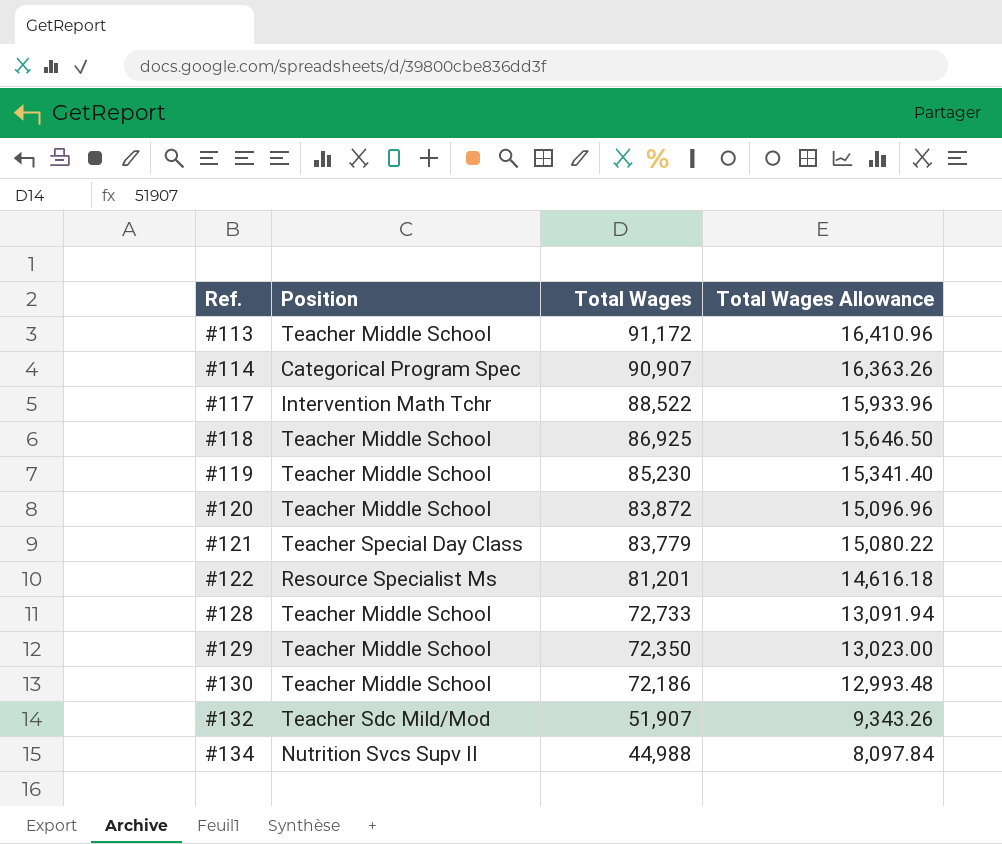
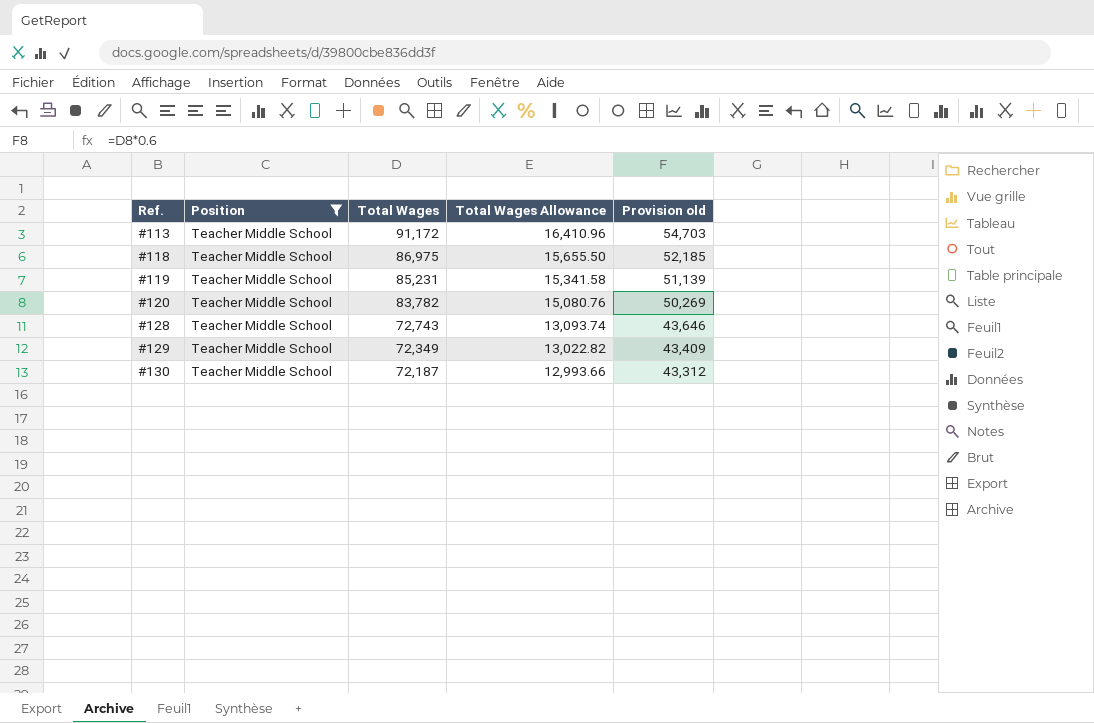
filter: none -> Position = Teacher Middle School
column Provision old | formula: none -> [Total Wages] * 0.6
#118 | Total Wages: 86,925 -> 86,975
#118 | Total Wages Allowance: 15,646.50 -> 15,655.50
#119 | Total Wages: 85,230 -> 85,231
#119 | Total Wages Allowance: 15,341.40 -> 15,341.58
#120 | Total Wages: 83,872 -> 83,782
#120 | Total Wages Allowance: 15,096.96 -> 15,080.76
#128 | Total Wages: 72,733 -> 72,743
#128 | Total Wages Allowance: 13,091.94 -> 13,093.74
#129 | Total Wages: 72,350 -> 72,349
#129 | Total Wages Allowance: 13,023.00 -> 13,022.82
#130 | Total Wages: 72,186 -> 72,187
#130 | Total Wages Allowance: 12,993.48 -> 12,993.66

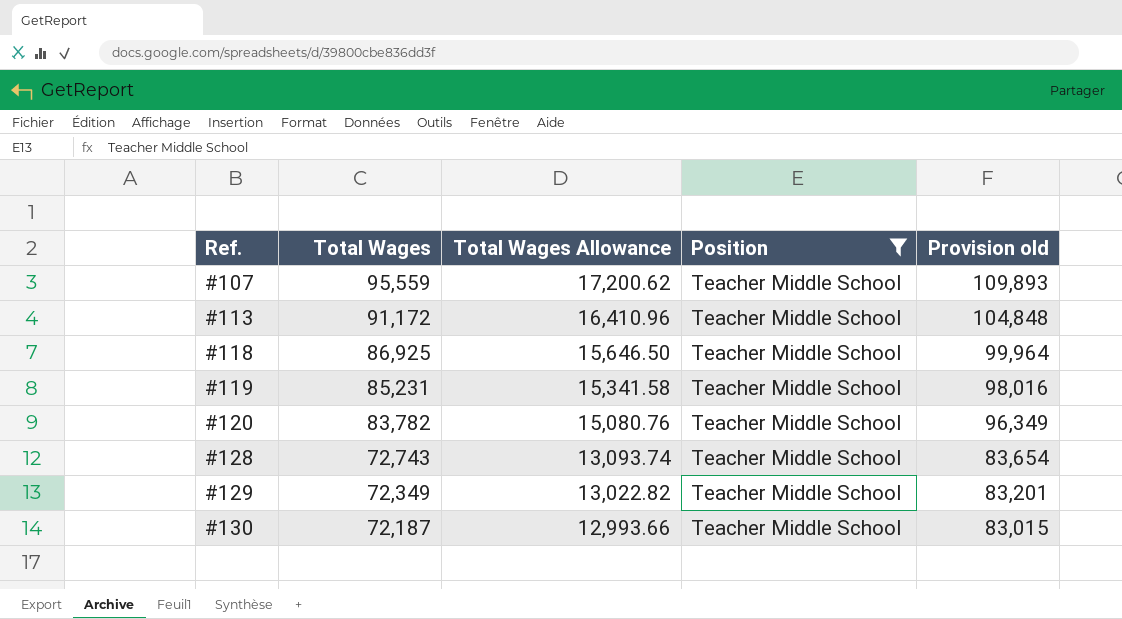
column Position | position: 2 -> 4
column Provision old | formula: [Total Wages] * 0.6 -> [Total Wages] * 1.15
row #107: none -> 95,559 | 17,200.62 | Teacher Middle School | 109,893
#118 | Total Wages: 86,975 -> 86,925
#118 | Total Wages Allowance: 15,655.50 -> 15,646.50

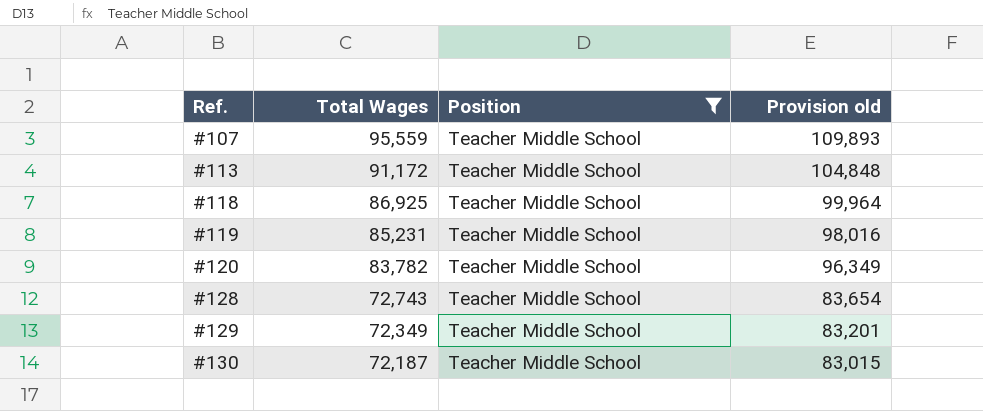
column Total Wages Allowance | formula: [Total Wages] * 0.18 -> none

